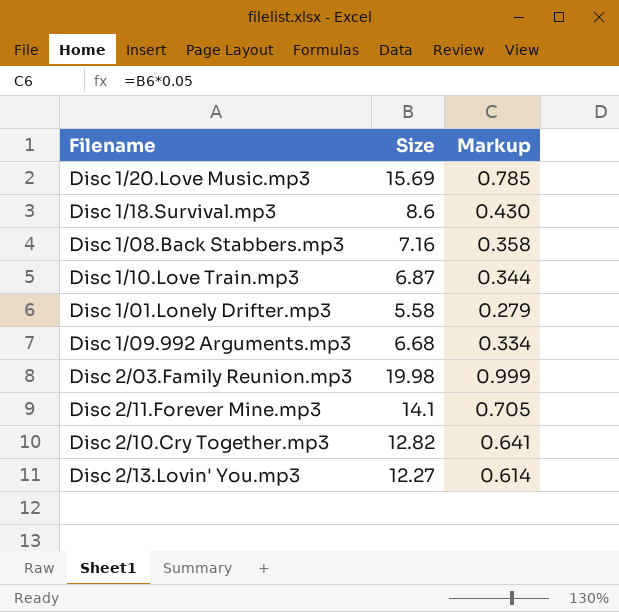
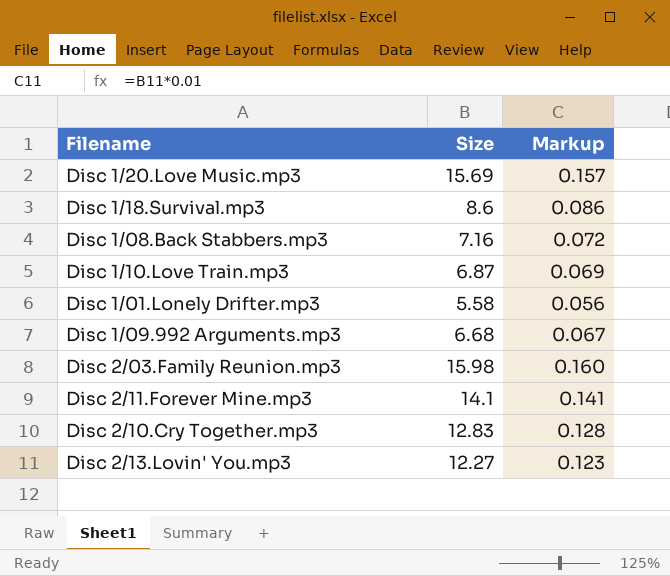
column Markup | formula: [Size] * 0.05 -> [Size] * 0.01
Disc 2/03.Family Reunion.mp3 | Size: 19.98 -> 15.98
Disc 2/10.Cry Together.mp3 | Size: 12.82 -> 12.83

